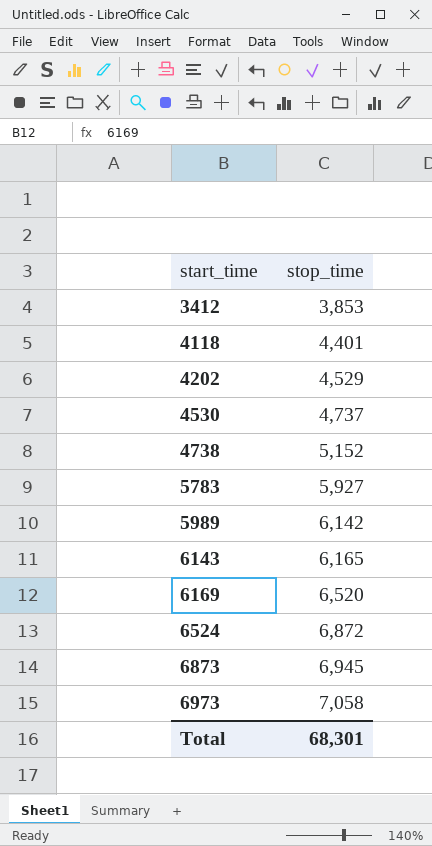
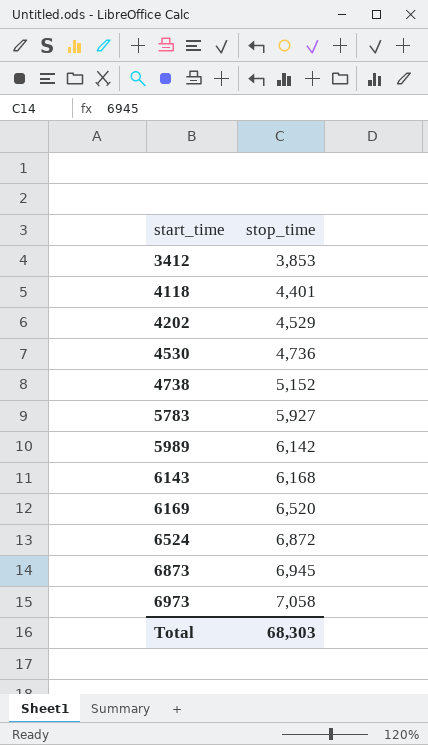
4530 | stop_time: 4,737 -> 4,736
6143 | stop_time: 6,165 -> 6,168
Total | stop_time: 68,301 -> 68,303

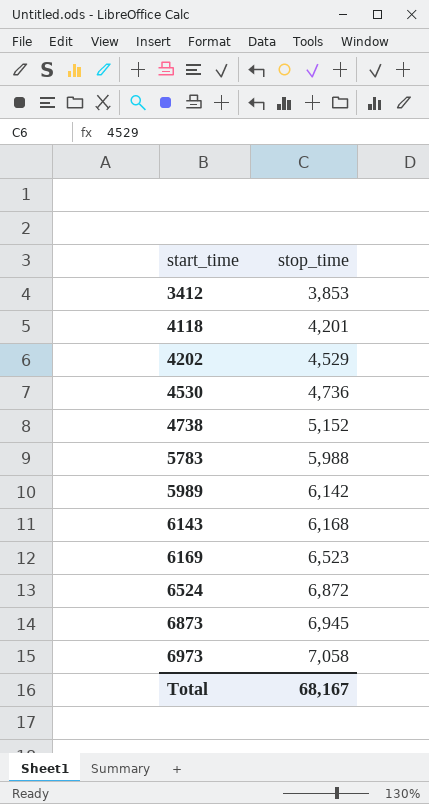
4118 | stop_time: 4,401 -> 4,201
5783 | stop_time: 5,927 -> 5,988
6169 | stop_time: 6,520 -> 6,523
Total | stop_time: 68,303 -> 68,167

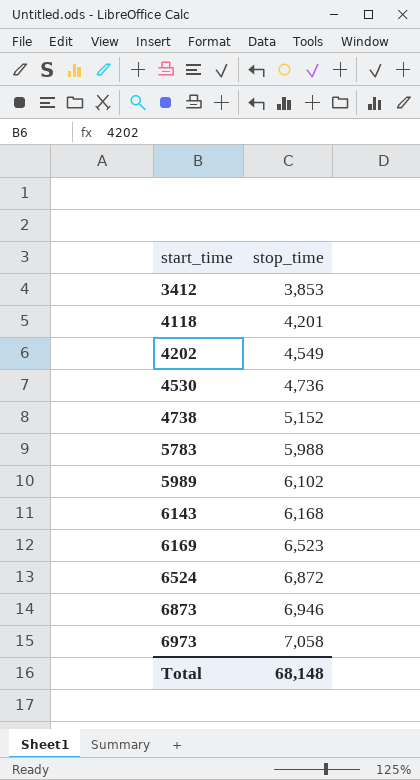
4202 | stop_time: 4,529 -> 4,549
5989 | stop_time: 6,142 -> 6,102
6873 | stop_time: 6,945 -> 6,946
Total | stop_time: 68,167 -> 68,148

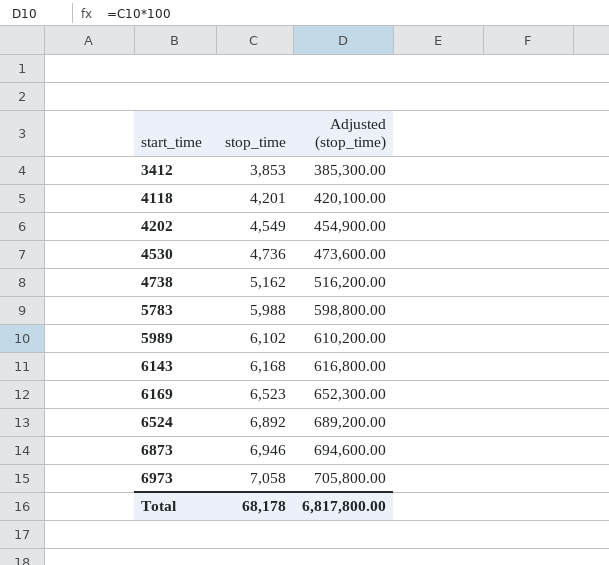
column Adjusted (stop_time) | formula: none -> [stop_time] * 100
4738 | stop_time: 5,152 -> 5,162
6524 | stop_time: 6,872 -> 6,892
Total | stop_time: 68,148 -> 68,178

